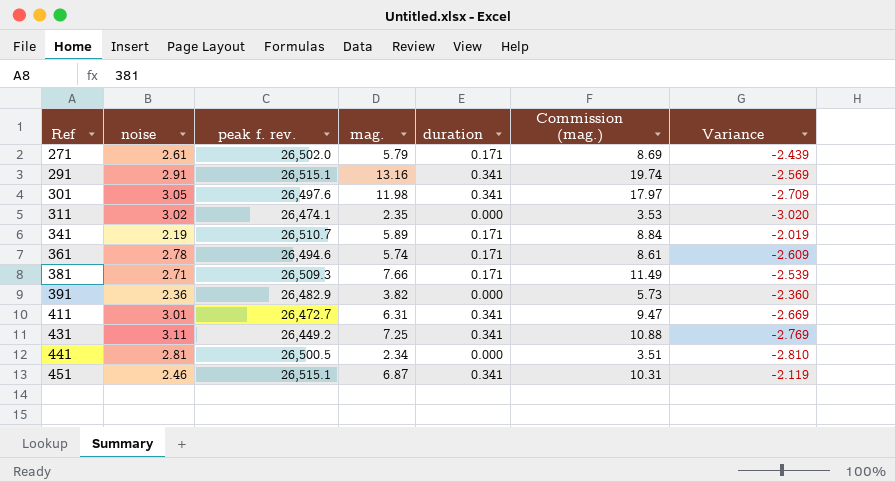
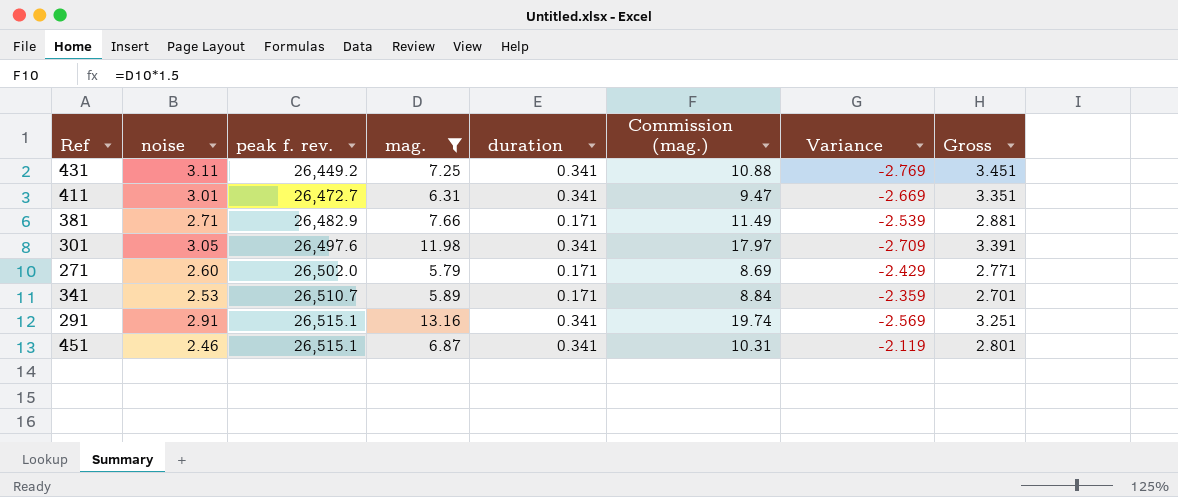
filter: none -> mag. >= 5.79
row order: Ref ascending -> peak f. rev. ascending
column Gross | formula: none -> [noise] + [duration]
381 | peak f. rev.: 26,509.3 -> 26,482.9
271 | noise: 2.61 -> 2.60
271 | Variance: -2.439 -> -2.429
341 | noise: 2.19 -> 2.53
341 | Variance: -2.019 -> -2.359

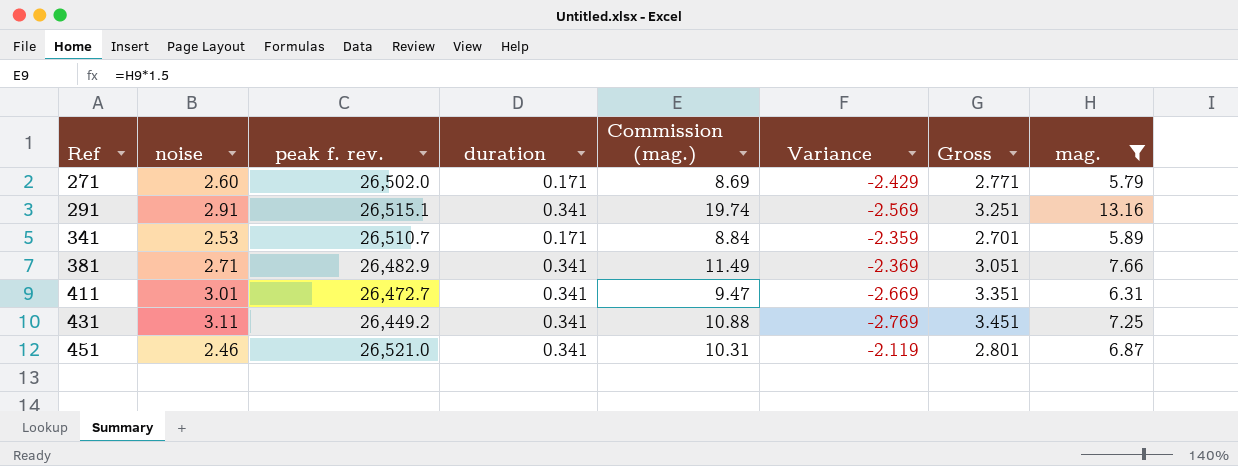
row order: peak f. rev. ascending -> Ref ascending
column mag. | position: 4 -> 8
row 301: 3.05 | 26,497.6 | 11.98 | 0.341 | 17.97 | -2.709 | 3.391 -> none
381 | duration: 0.171 -> 0.341
381 | Variance: -2.539 -> -2.369
381 | Gross: 2.881 -> 3.051
451 | peak f. rev.: 26,515.1 -> 26,521.0

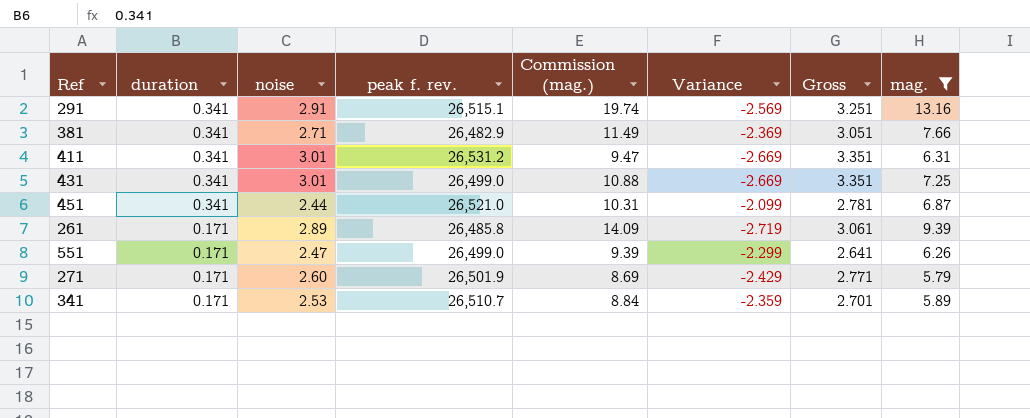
row order: Ref ascending -> duration descending
column duration | position: 4 -> 2
411 | peak f. rev.: 26,472.7 -> 26,531.2
431 | noise: 3.11 -> 3.01
431 | peak f. rev.: 26,449.2 -> 26,499.0
431 | Variance: -2.769 -> -2.669
431 | Gross: 3.451 -> 3.351
451 | noise: 2.46 -> 2.44
451 | Variance: -2.119 -> -2.099
451 | Gross: 2.801 -> 2.781
row 261: none -> 0.171 | 2.89 | 26,485.8 | 14.09 | -2.719 | 3.061 | 9.39
row 551: none -> 0.171 | 2.47 | 26,499.0 | 9.39 | -2.299 | 2.641 | 6.26
271 | peak f. rev.: 26,502.0 -> 26,501.9

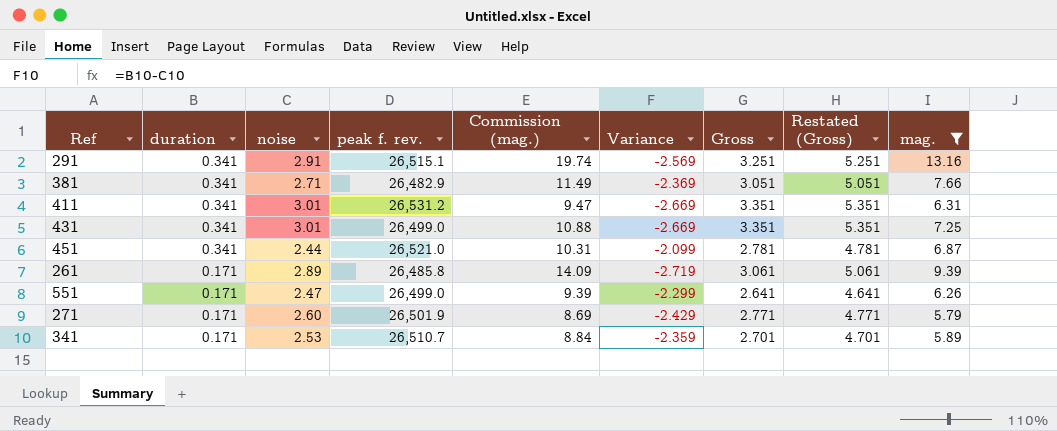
column Restated (Gross) | formula: none -> [Gross] + 2

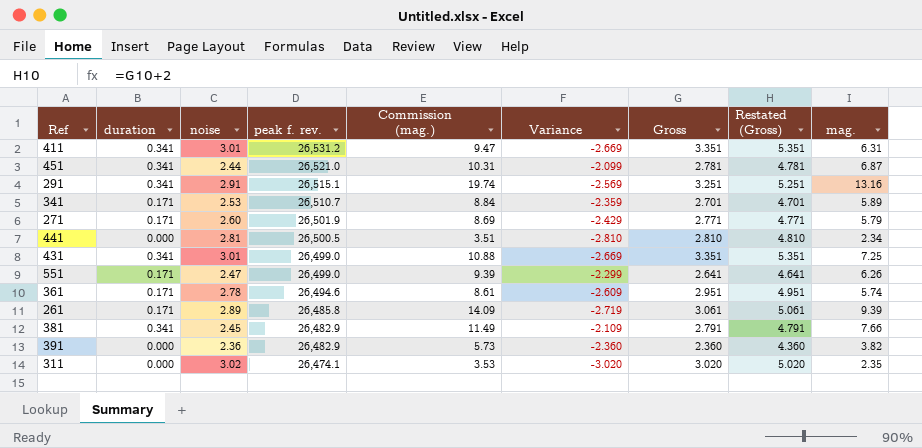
filter: mag. >= 5.79 -> none
row order: duration descending -> peak f. rev. descending
381 | noise: 2.71 -> 2.45
381 | Variance: -2.369 -> -2.109
381 | Gross: 3.051 -> 2.791
381 | Restated (Gross): 5.051 -> 4.791

